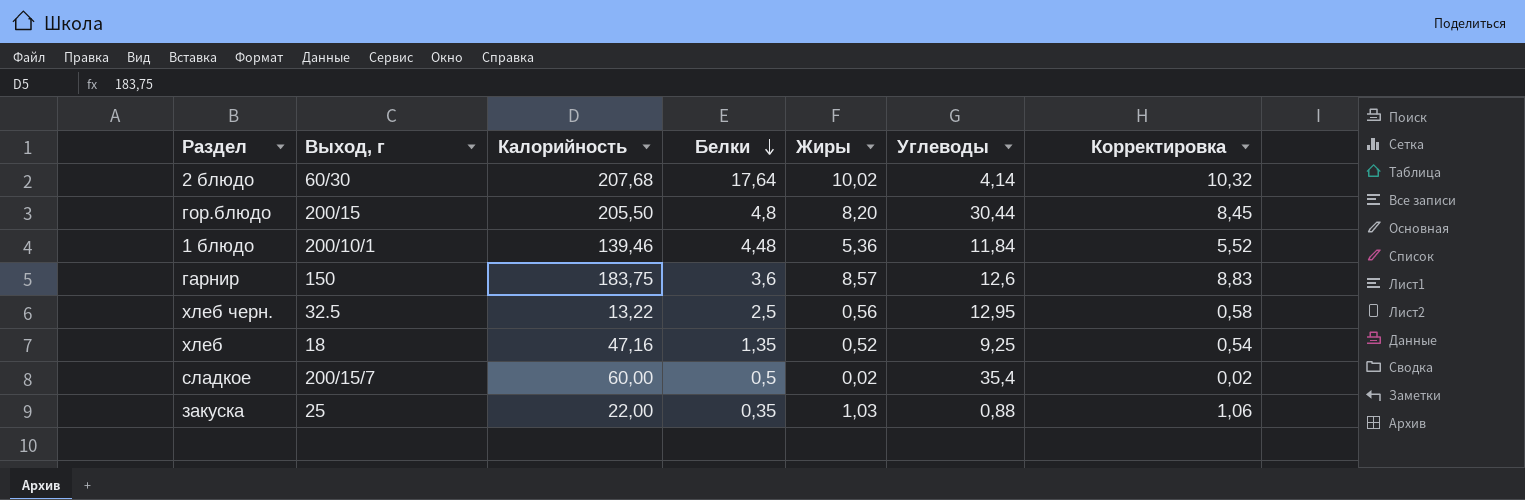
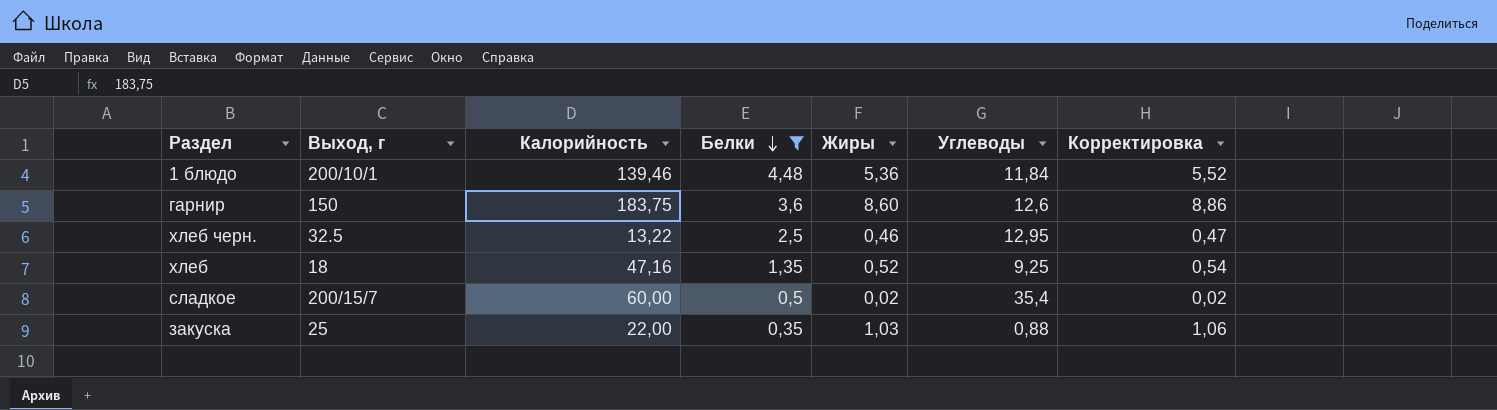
filter: none -> Белки <= 4,48
гарнир | Жиры: 8,57 -> 8,60
гарнир | Корректировка: 8,83 -> 8,86
хлеб черн. | Жиры: 0,56 -> 0,46
хлеб черн. | Корректировка: 0,58 -> 0,47

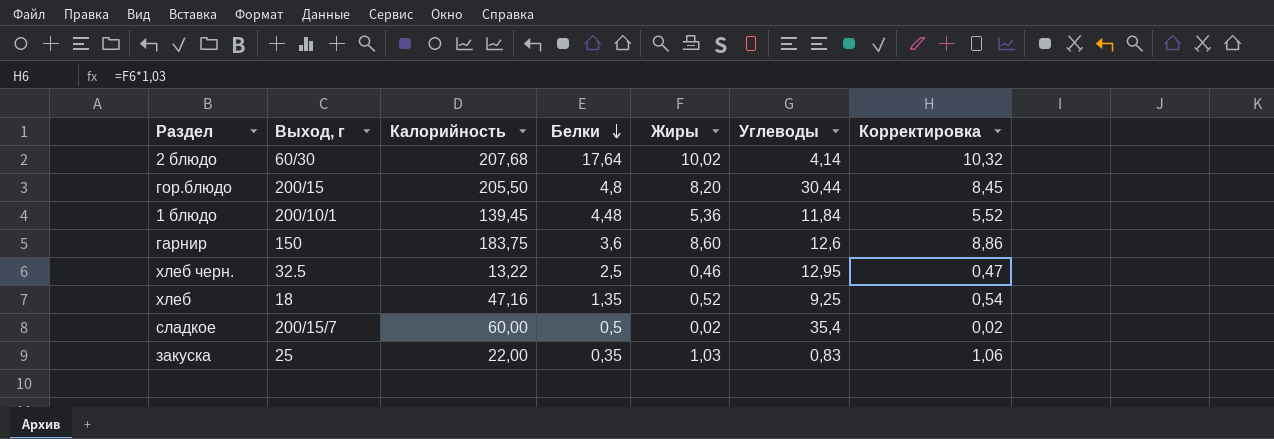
filter: Белки <= 4,48 -> none
1 блюдо | Калорийность: 139,46 -> 139,45
закуска | Углеводы: 0,88 -> 0,83

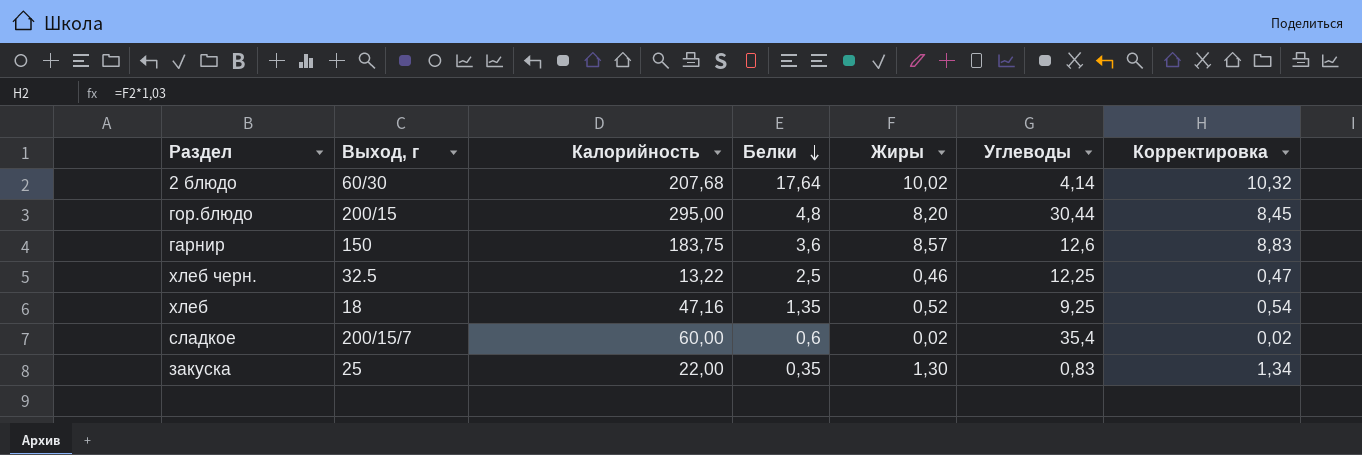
row 1 блюдо: 200/10/1 | 139,45 | 4,48 | 5,36 | 11,84 | 5,52 -> none
гор.блюдо | Калорийность: 205,50 -> 295,00
гарнир | Жиры: 8,60 -> 8,57
гарнир | Корректировка: 8,86 -> 8,83
хлеб черн. | Углеводы: 12,95 -> 12,25
сладкое | Белки: 0,5 -> 0,6
закуска | Жиры: 1,03 -> 1,30
закуска | Корректировка: 1,06 -> 1,34

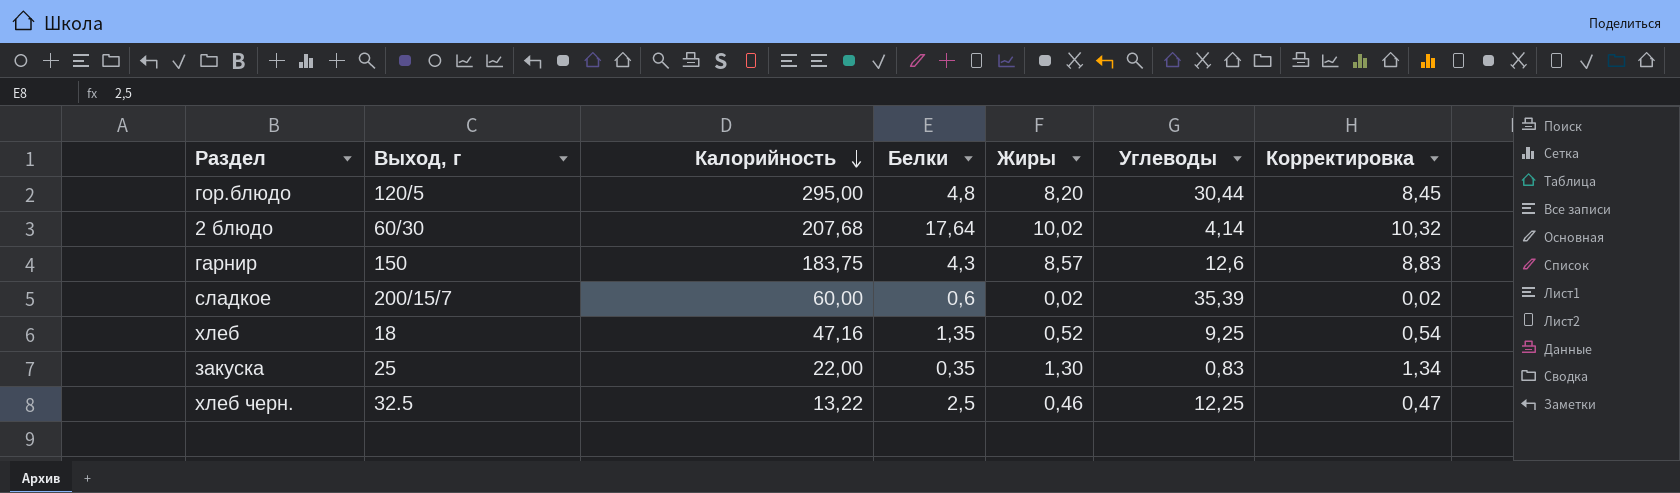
row order: Белки descending -> Калорийность descending
гор.блюдо | Выход, г: 200/15 -> 120/5
гарнир | Белки: 3,6 -> 4,3
сладкое | Углеводы: 35,4 -> 35,39

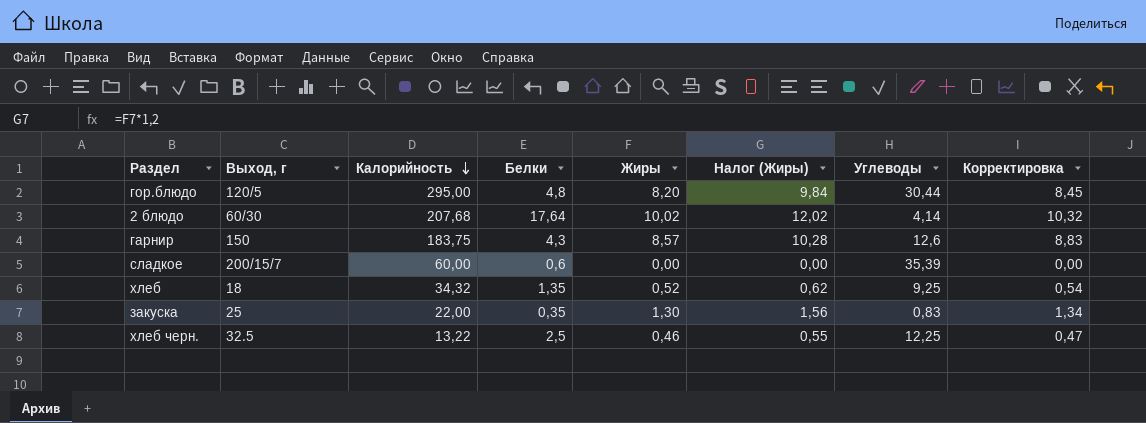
column Налог (Жиры) | formula: none -> [Жиры] * 1,2
сладкое | Жиры: 0,02 -> 0,00
сладкое | Корректировка: 0,02 -> 0,00
хлеб | Калорийность: 47,16 -> 34,32

